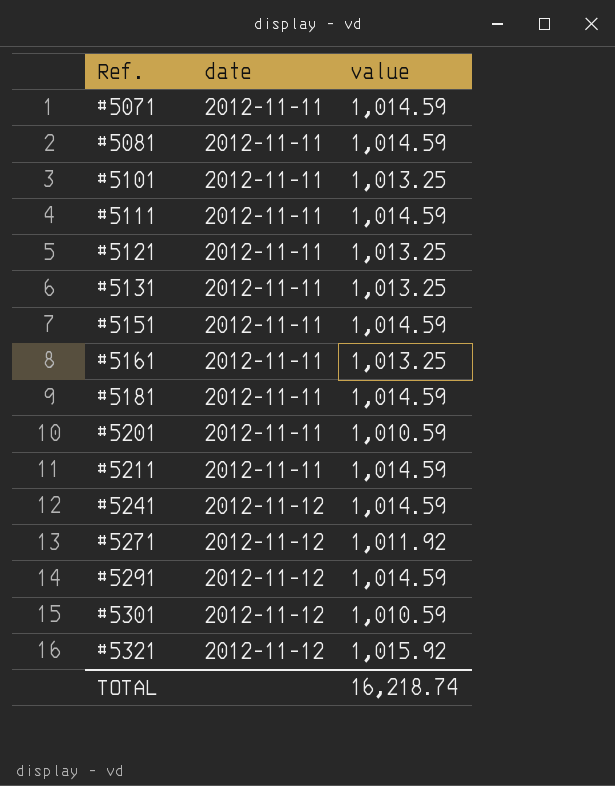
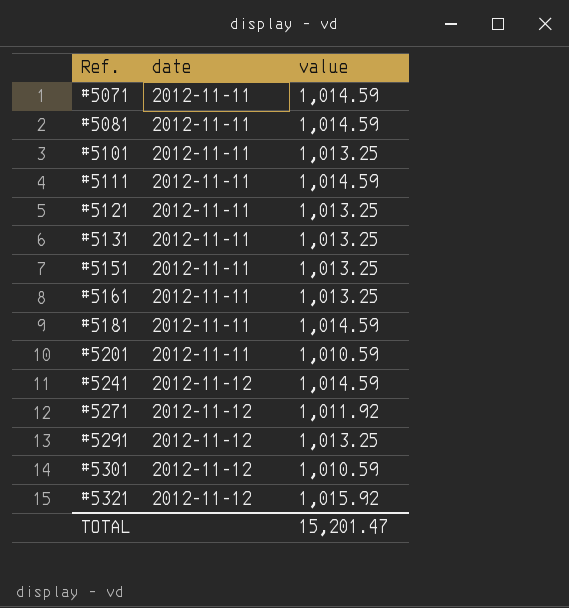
row #5211: 2012-11-11 | 1,014.59 -> none
#5151 | value: 1,014.59 -> 1,013.25
#5291 | value: 1,014.59 -> 1,013.25
TOTAL | value: 16,218.74 -> 15,201.47

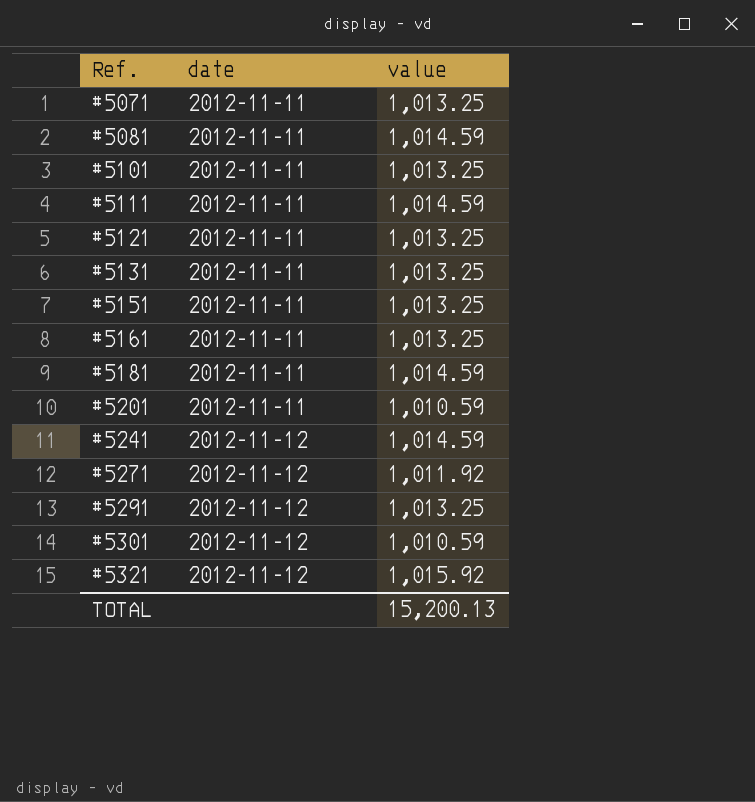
#5071 | value: 1,014.59 -> 1,013.25
TOTAL | value: 15,201.47 -> 15,200.13

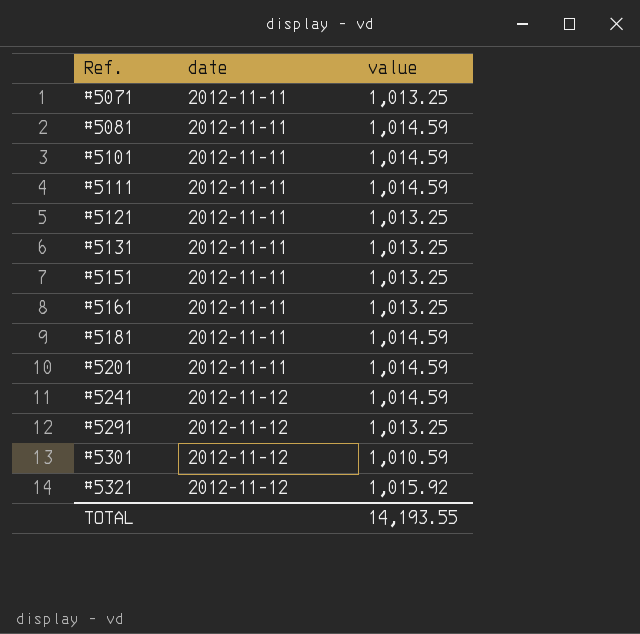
row #5271: 2012-11-12 | 1,011.92 -> none
#5101 | value: 1,013.25 -> 1,014.59
#5201 | value: 1,010.59 -> 1,014.59
TOTAL | value: 15,200.13 -> 14,193.55

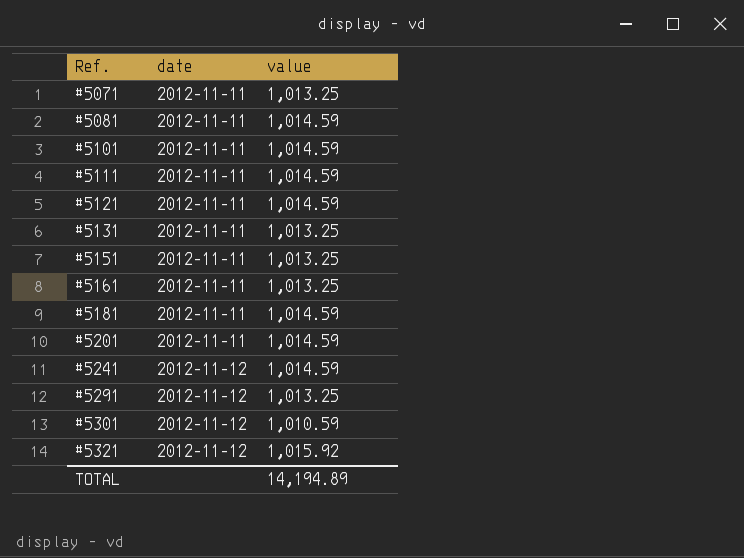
#5121 | value: 1,013.25 -> 1,014.59
TOTAL | value: 14,193.55 -> 14,194.89

